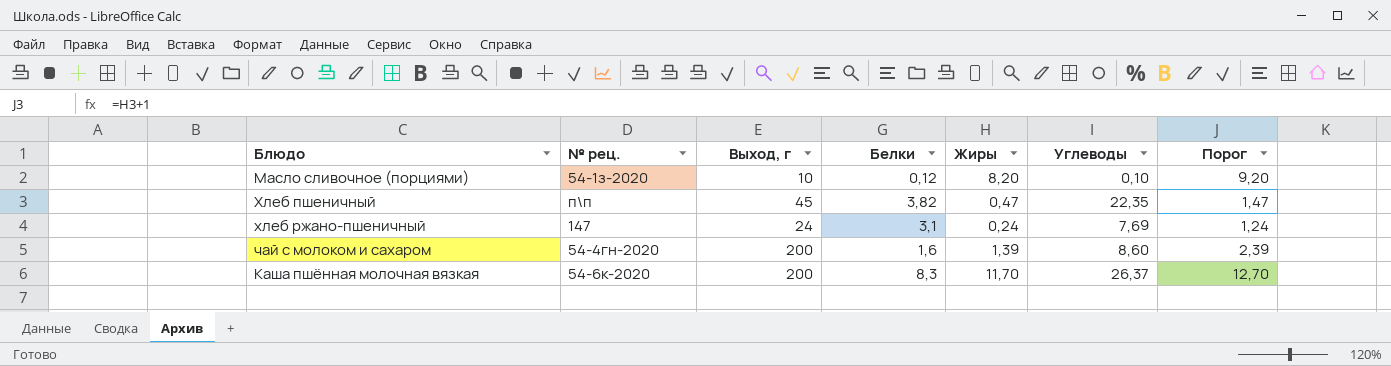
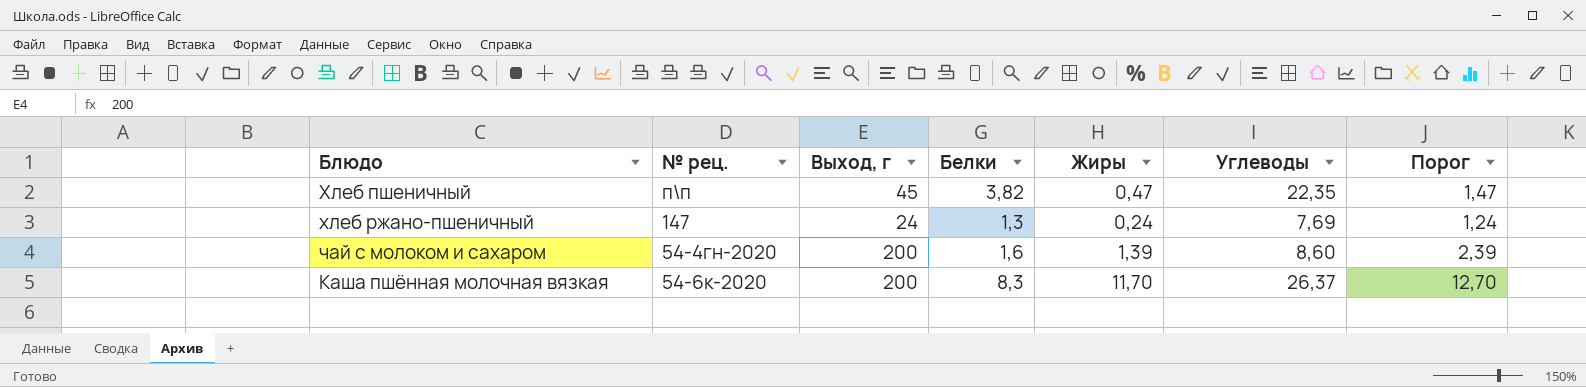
row Масло сливочное (порциями): 54-1з-2020 | 10 | 0,12 | 8,20 | 0,10 | 9,20 -> none
хлеб ржано-пшеничный | Белки: 3,1 -> 1,3

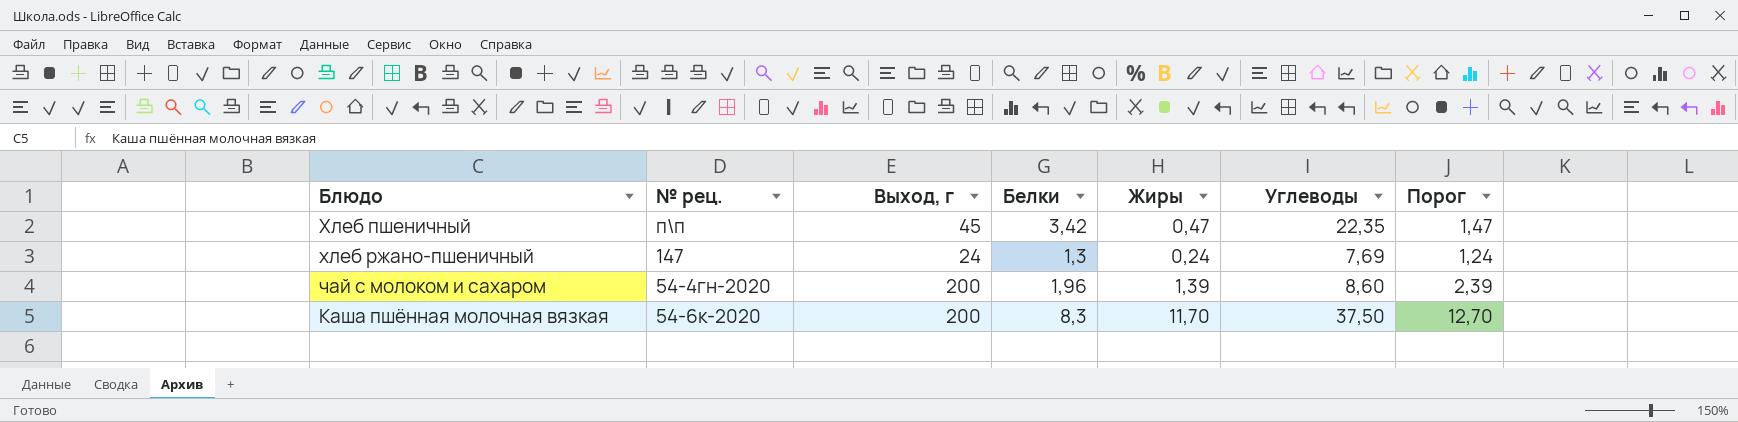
Хлеб пшеничный | Белки: 3,82 -> 3,42
чай с молоком и сахаром | Белки: 1,6 -> 1,96
Каша пшённая молочная вязкая | Углеводы: 26,37 -> 37,50

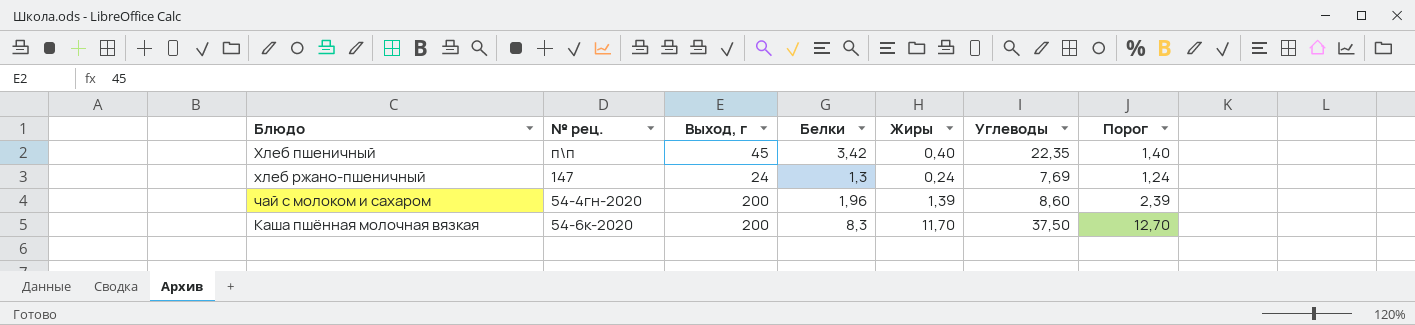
Хлеб пшеничный | Жиры: 0,47 -> 0,40
Хлеб пшеничный | Порог: 1,47 -> 1,40

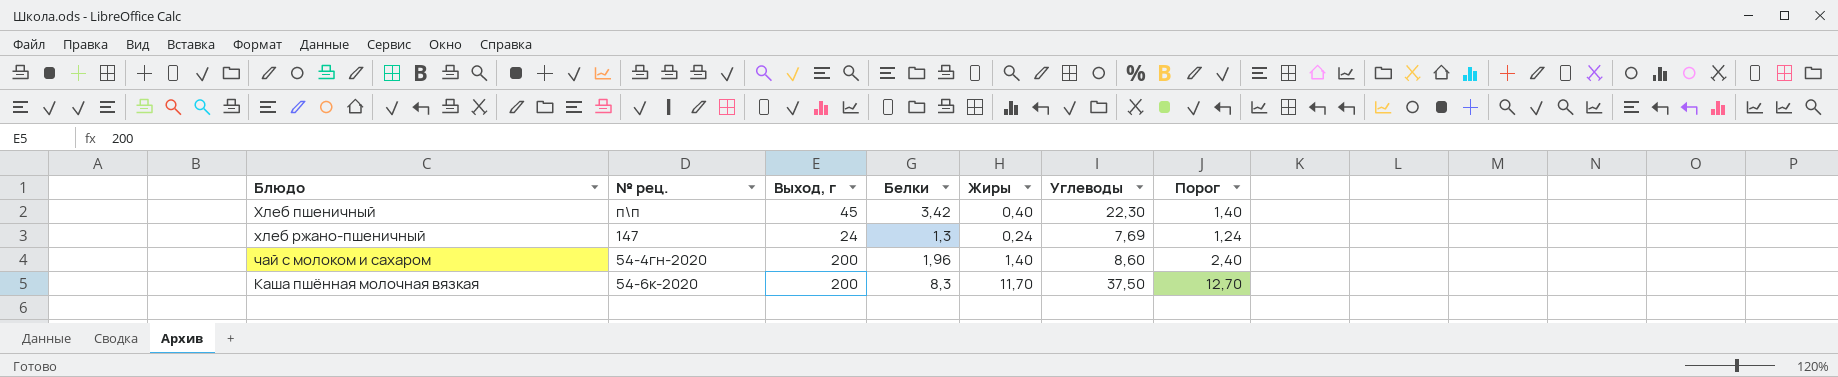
Хлеб пшеничный | Углеводы: 22,35 -> 22,30
чай с молоком и сахаром | Жиры: 1,39 -> 1,40
чай с молоком и сахаром | Порог: 2,39 -> 2,40

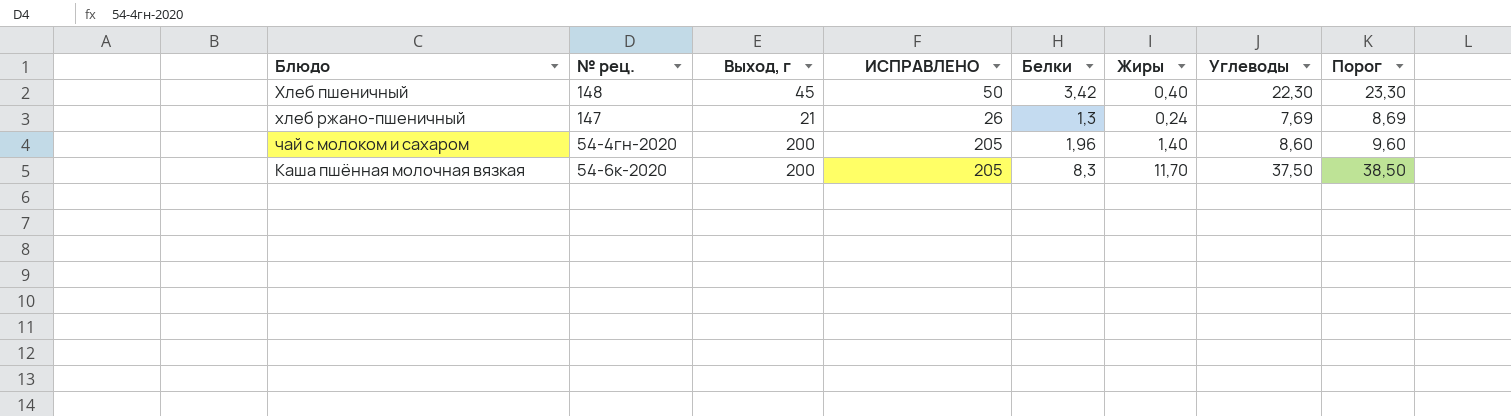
column ИСПРАВЛЕНО | formula: none -> [Выход, г] + 5
column Порог | formula: [Жиры] + 1 -> [Углеводы] + 1
Хлеб пшеничный | № рец.: п\п -> 148
хлеб ржано-пшеничный | Выход, г: 24 -> 21

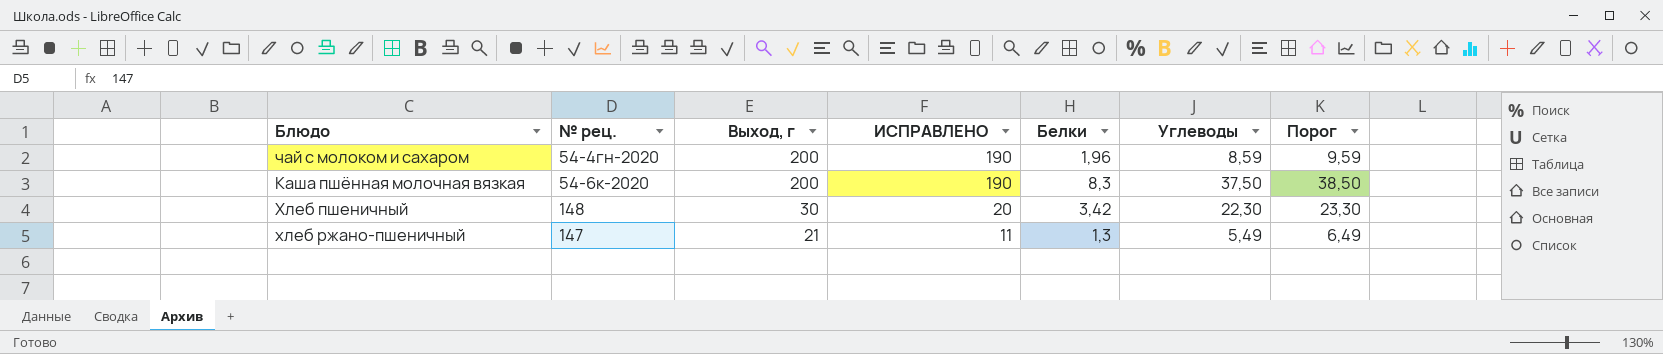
row order: none -> Выход, г descending
column Жиры | position: 6 -> none
column ИСПРАВЛЕНО | formula: [Выход, г] + 5 -> [Выход, г] - 10
чай с молоком и сахаром | Углеводы: 8,60 -> 8,59
чай с молоком и сахаром | Порог: 9,60 -> 9,59
Хлеб пшеничный | Выход, г: 45 -> 30
хлеб ржано-пшеничный | Углеводы: 7,69 -> 5,49
хлеб ржано-пшеничный | Порог: 8,69 -> 6,49

